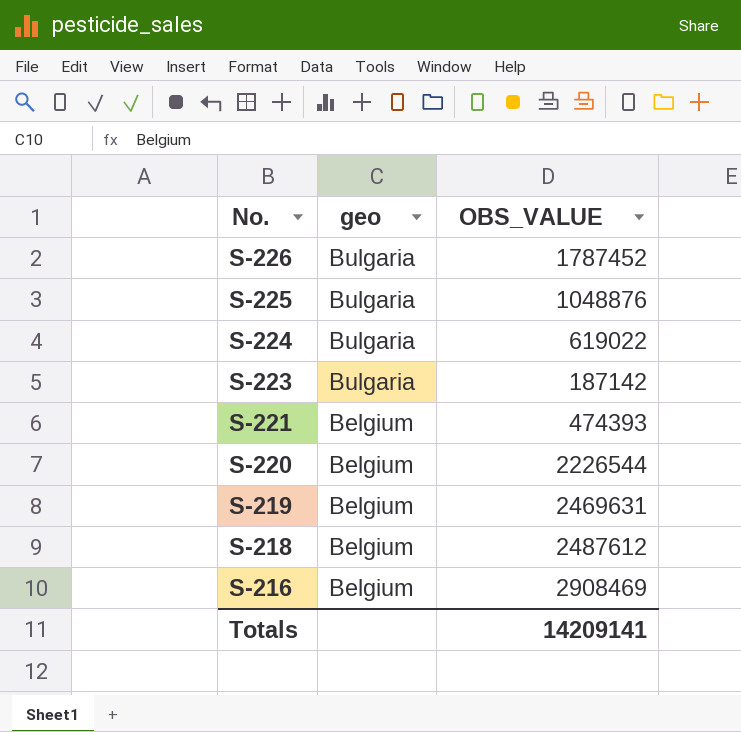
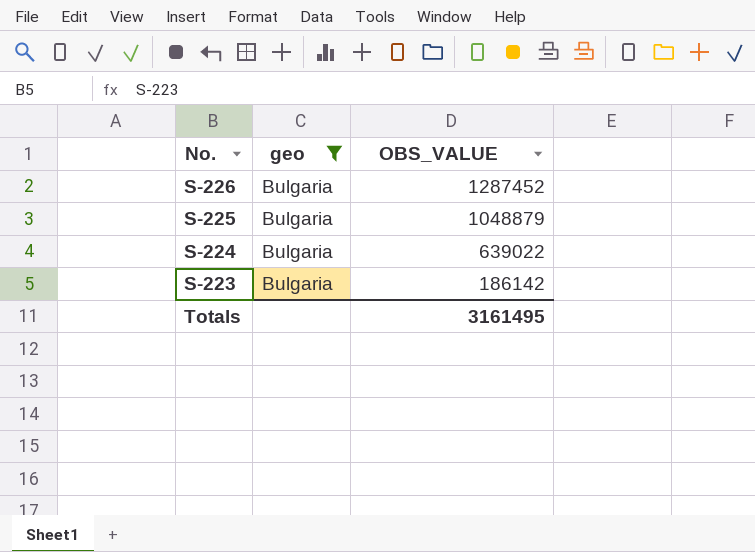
filter: none -> geo = Bulgaria
S-226 | OBS_VALUE: 1787452 -> 1287452
S-225 | OBS_VALUE: 1048876 -> 1048879
S-224 | OBS_VALUE: 619022 -> 639022
S-223 | OBS_VALUE: 187142 -> 186142
Totals | OBS_VALUE: 14209141 -> 3161495

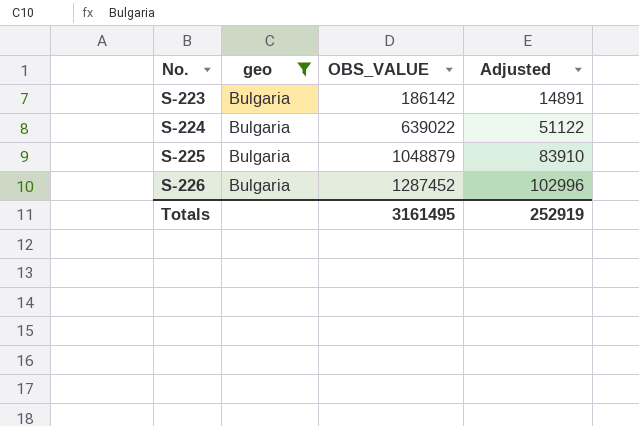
row order: No. descending -> No. ascending
column Adjusted | formula: none -> [OBS_VALUE] * 0.08

